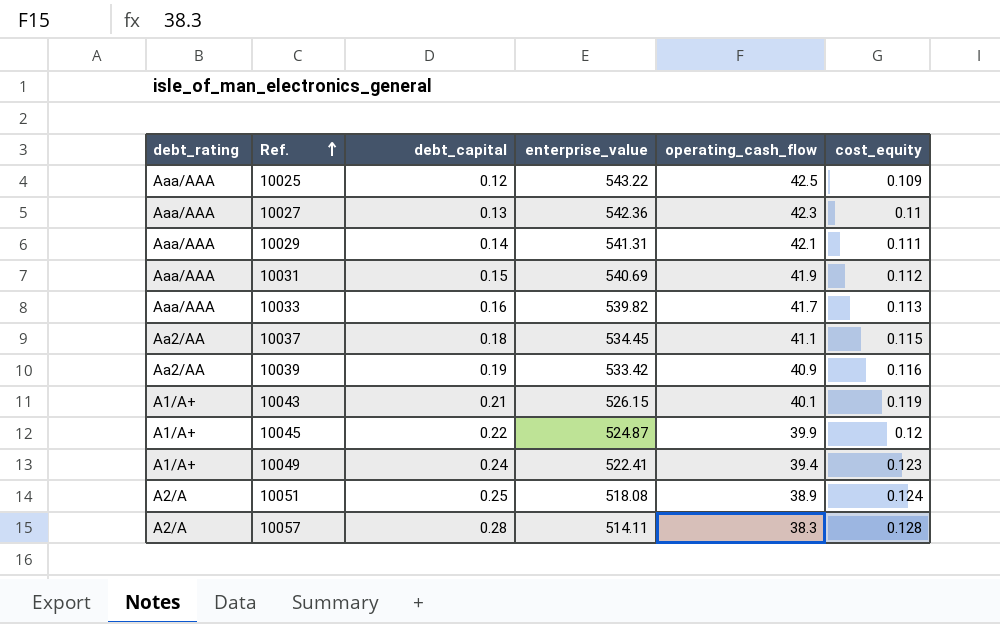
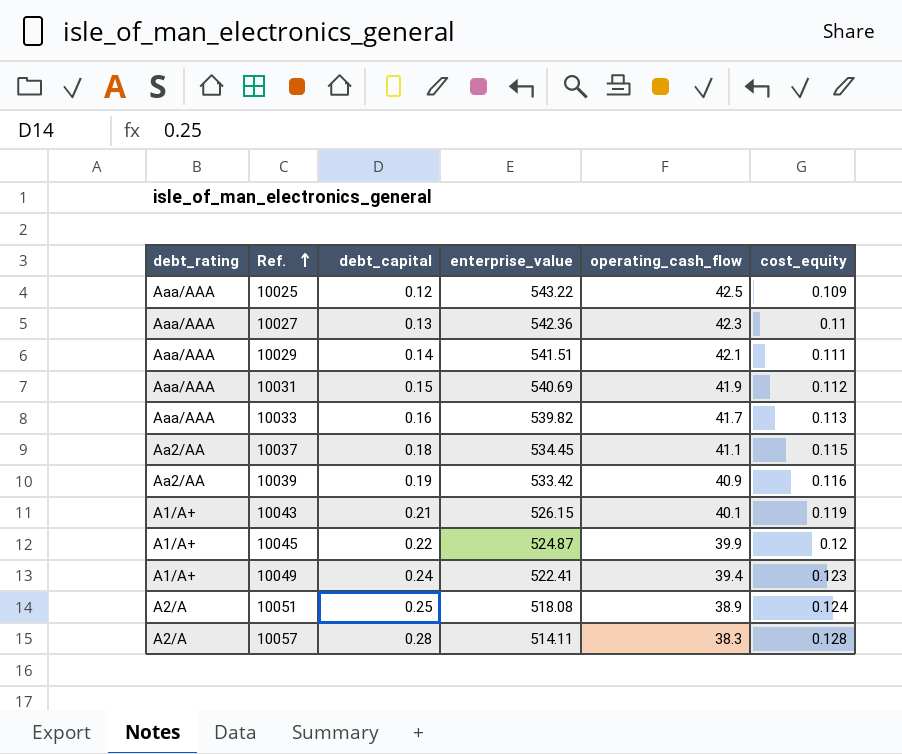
10029 | enterprise_value: 541.31 -> 541.51

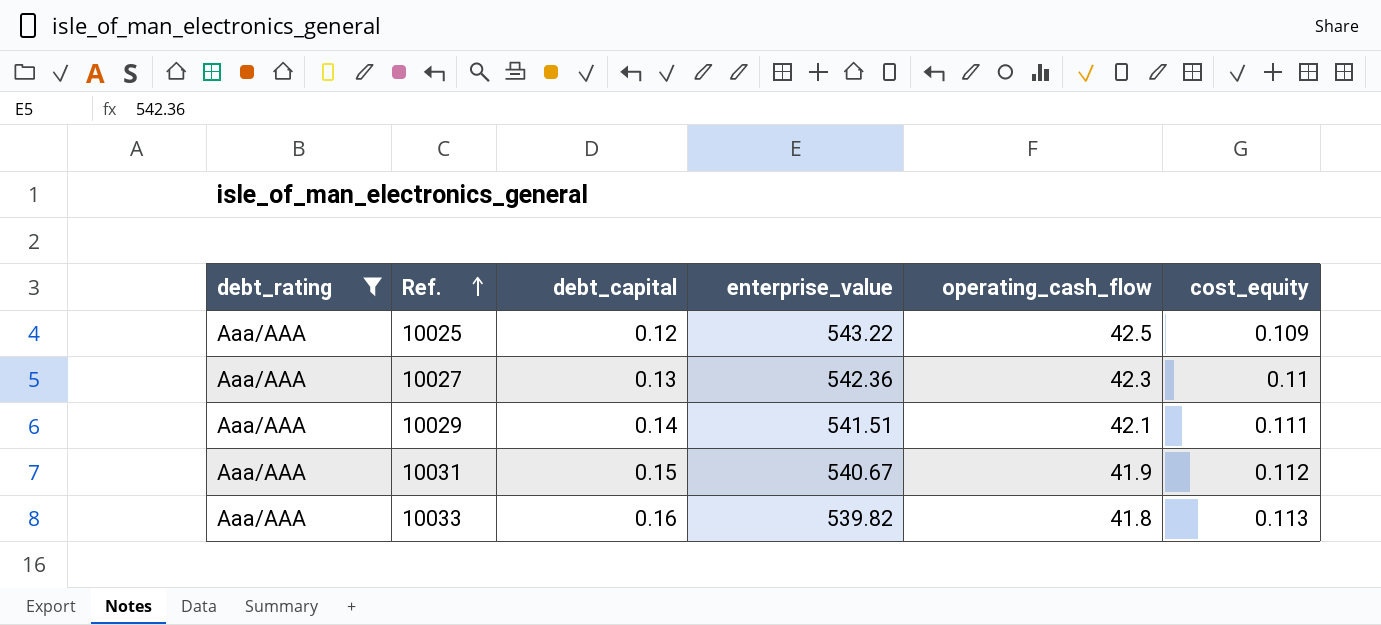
filter: none -> debt_rating = Aaa/AAA
10031 | enterprise_value: 540.69 -> 540.67
10033 | operating_cash_flow: 41.7 -> 41.8

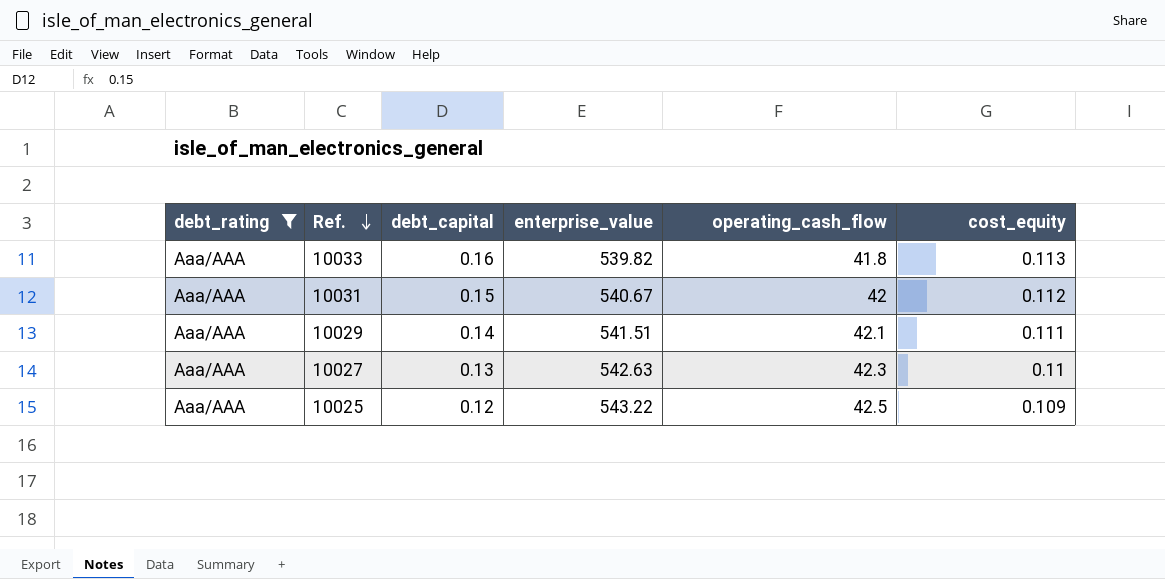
row order: Ref. ascending -> Ref. descending
10031 | operating_cash_flow: 41.9 -> 42
10027 | enterprise_value: 542.36 -> 542.63

